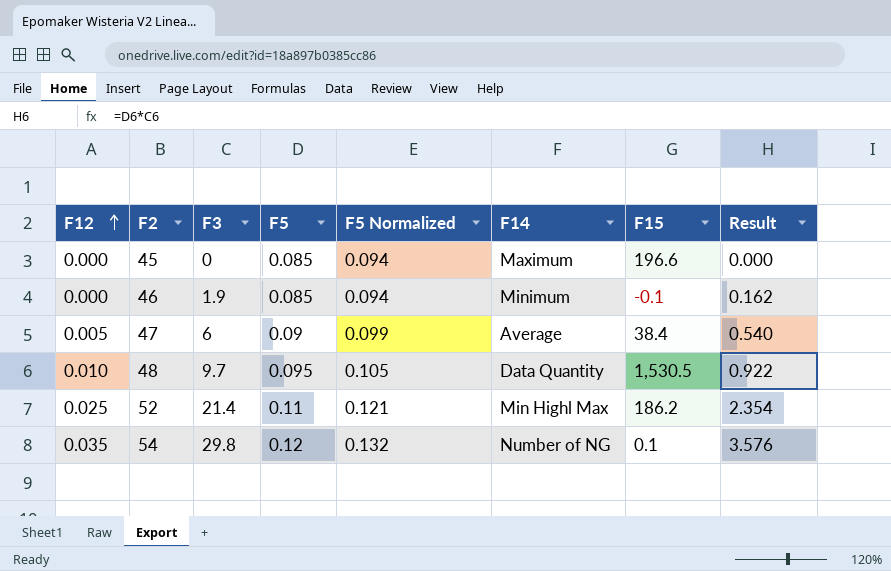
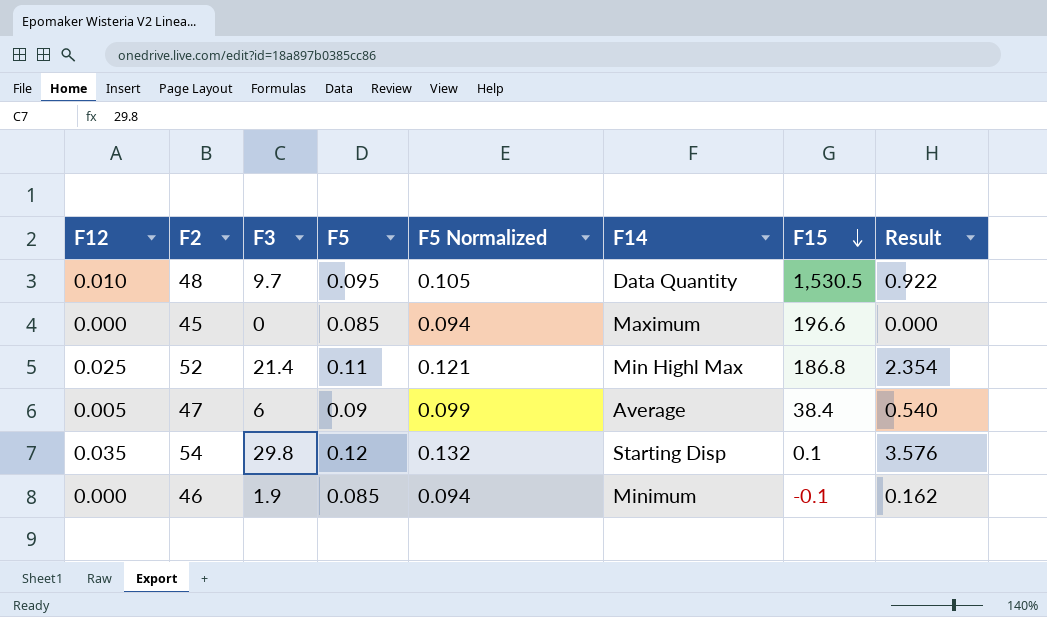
row order: F12 ascending -> F15 descending
52 | F15: 186.2 -> 186.8
54 | F14: Number of NG -> Starting Disp

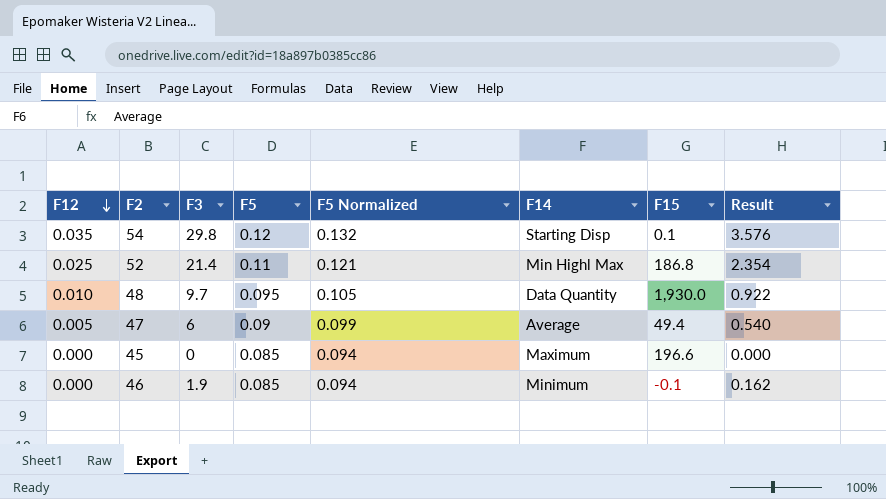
row order: F15 descending -> F12 descending
48 | F15: 1,530.5 -> 1,930.0
47 | F15: 38.4 -> 49.4

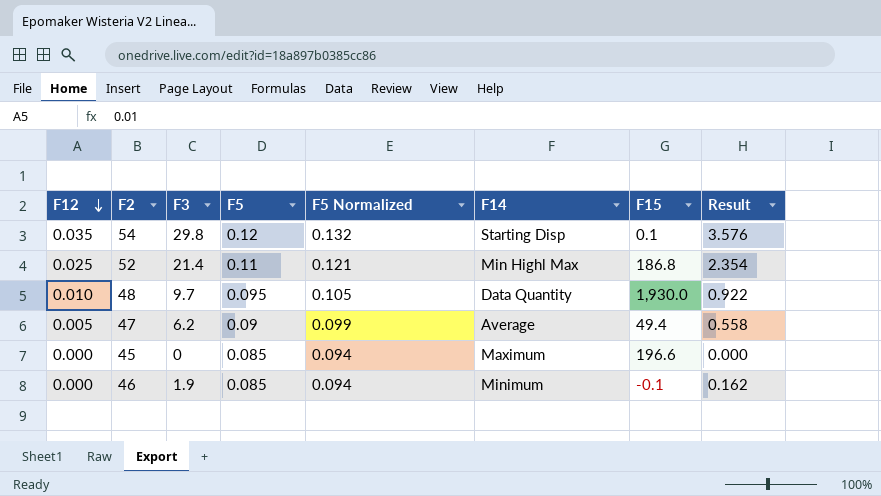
47 | F3: 6 -> 6.2
47 | Result: 0.540 -> 0.558

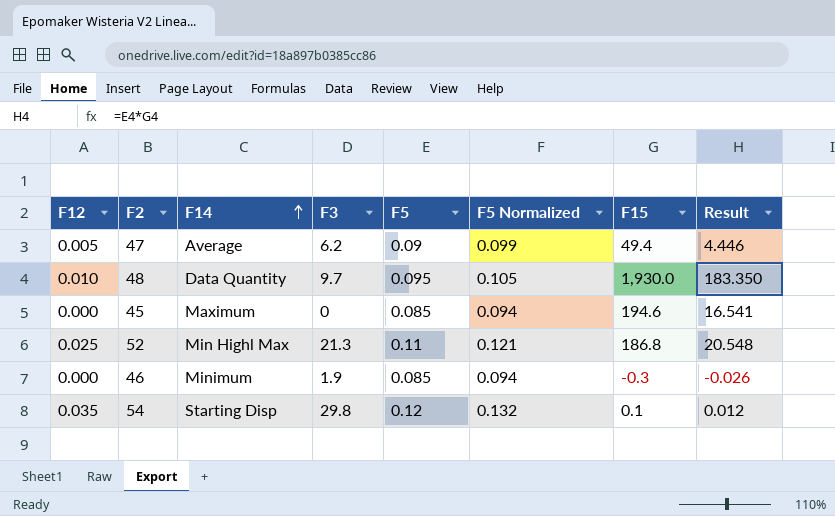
row order: F12 descending -> F14 ascending
column F14 | position: 6 -> 3
column Result | formula: [F3] * [F5] -> [F5] * [F15]
45 | F15: 196.6 -> 194.6
52 | F3: 21.4 -> 21.3
46 | F15: -0.1 -> -0.3

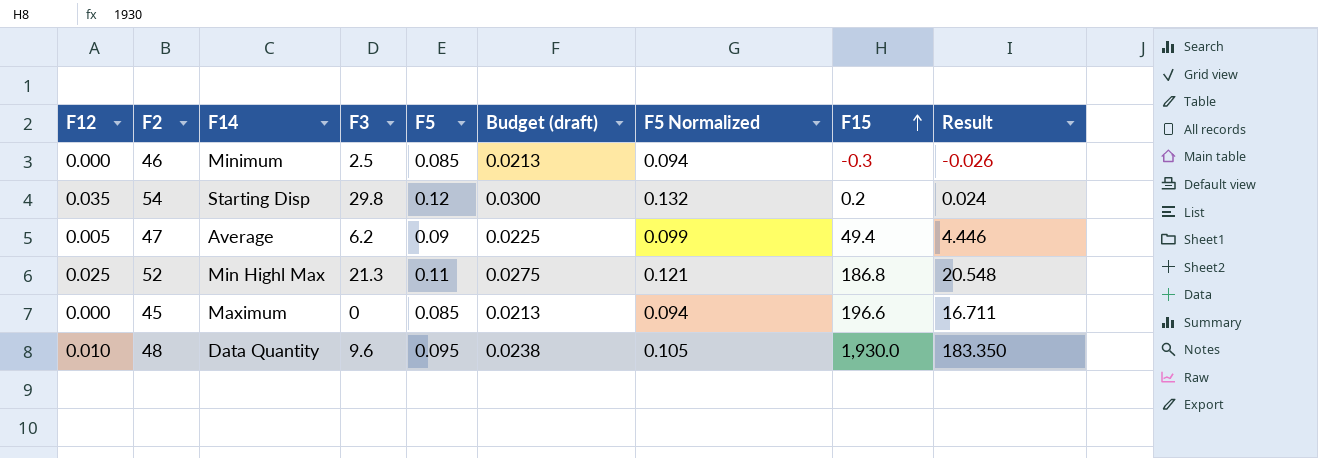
row order: F14 ascending -> F15 ascending
column Budget (draft) | formula: none -> [F5] * 0.25
46 | F3: 1.9 -> 2.5
54 | F15: 0.1 -> 0.2
54 | Result: 0.012 -> 0.024
45 | F15: 194.6 -> 196.6
45 | Result: 16.541 -> 16.711
48 | F3: 9.7 -> 9.6

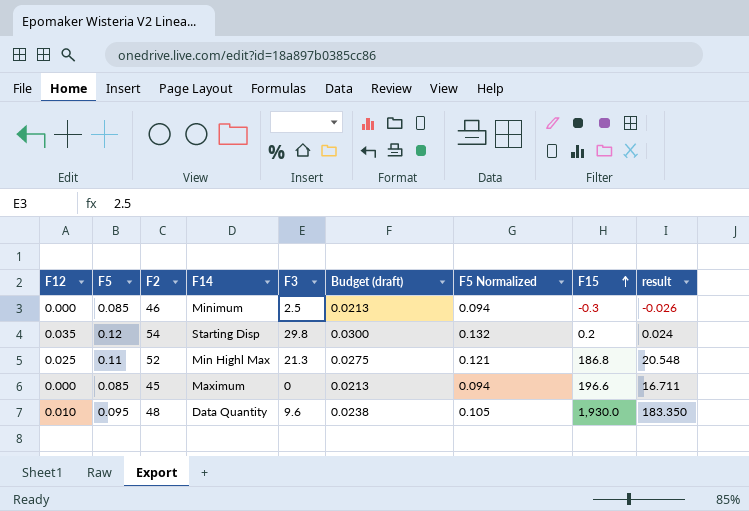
column F5 | position: 5 -> 2
column name: Result -> result
row 47: 0.005 | Average | 6.2 | 0.09 | 0.0225 | 0.099 | 49.4 | 4.446 -> none

